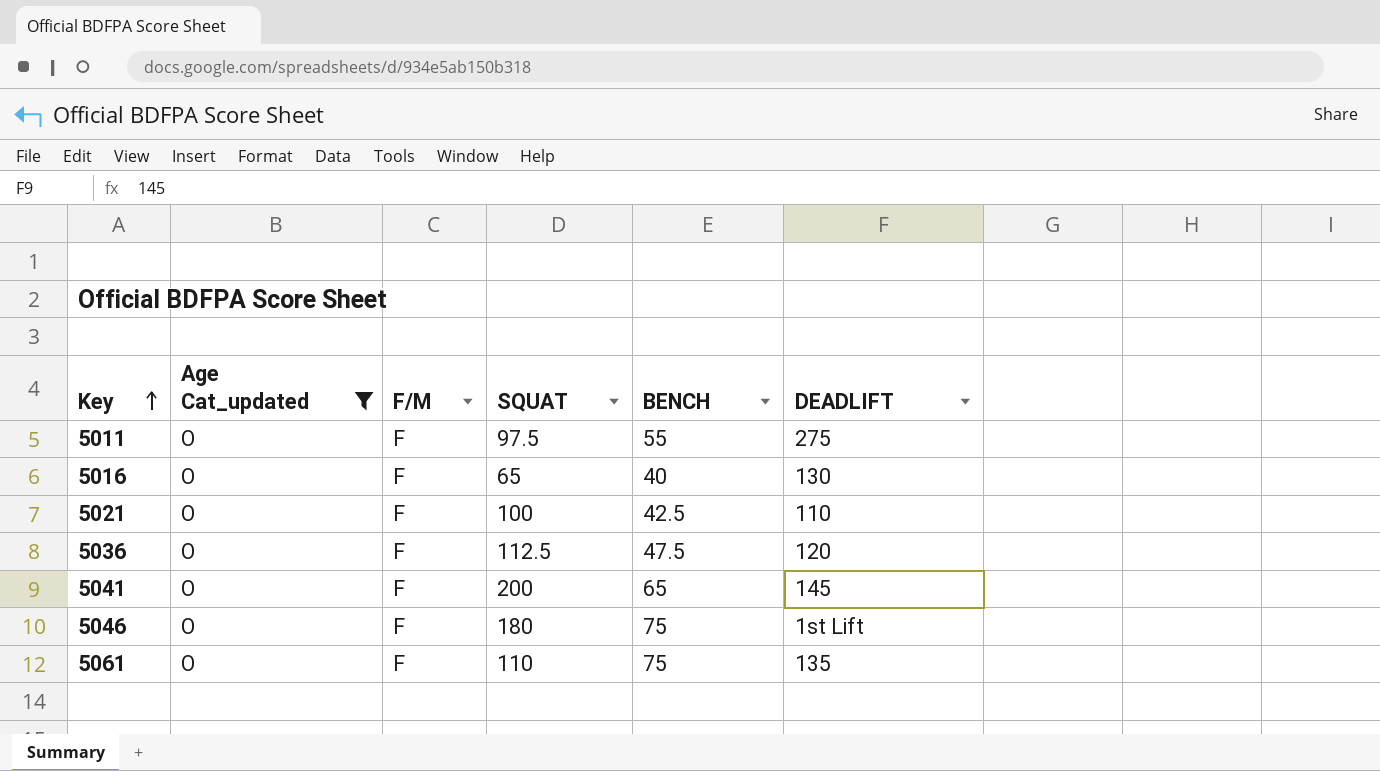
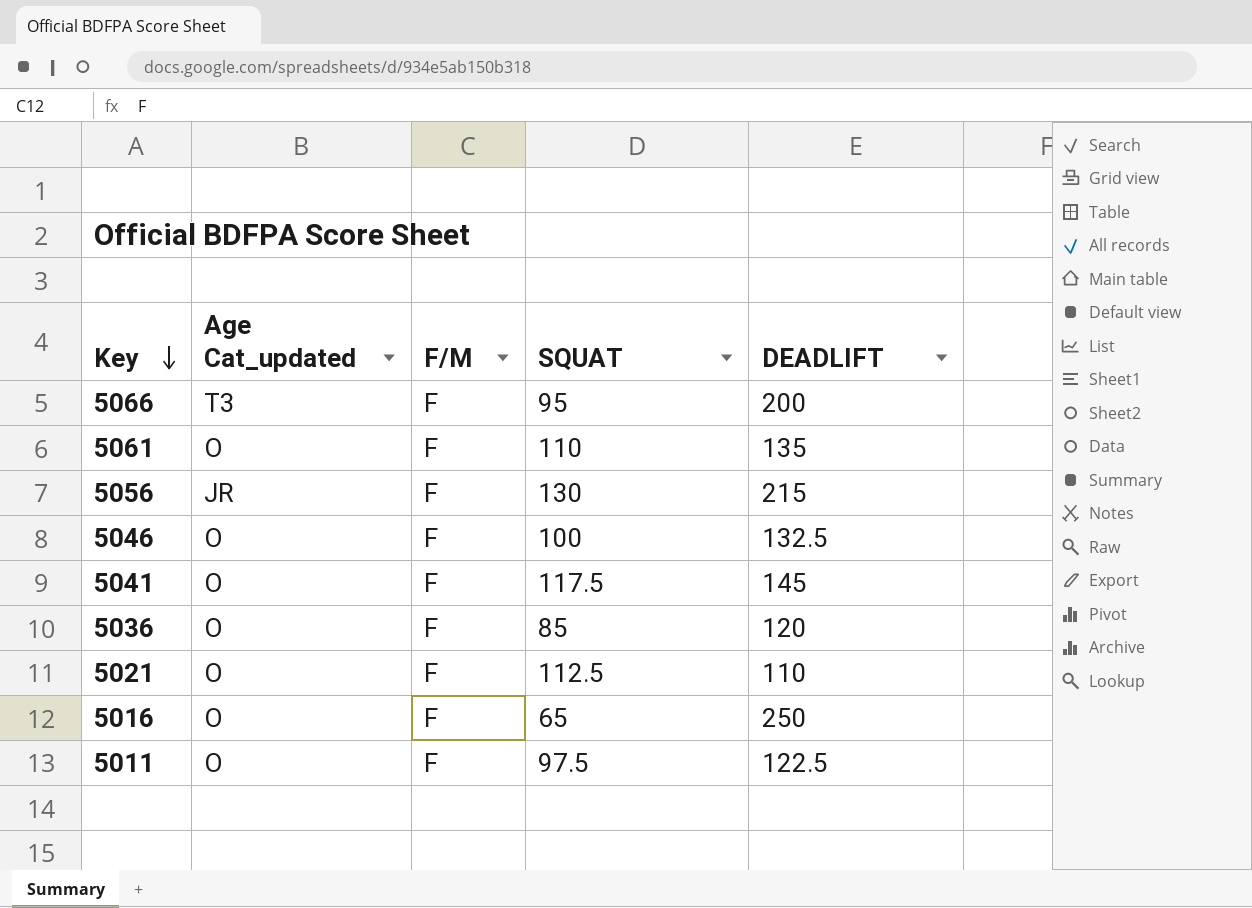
filter: Age Cat_updated = O -> none
row order: Key ascending -> Key descending
column BENCH | position: 5 -> none
5046 | SQUAT: 180 -> 100
5046 | DEADLIFT: 1st Lift -> 132.5
5041 | SQUAT: 200 -> 117.5
5036 | SQUAT: 112.5 -> 85
5021 | SQUAT: 100 -> 112.5
5016 | DEADLIFT: 130 -> 250
5011 | DEADLIFT: 275 -> 122.5

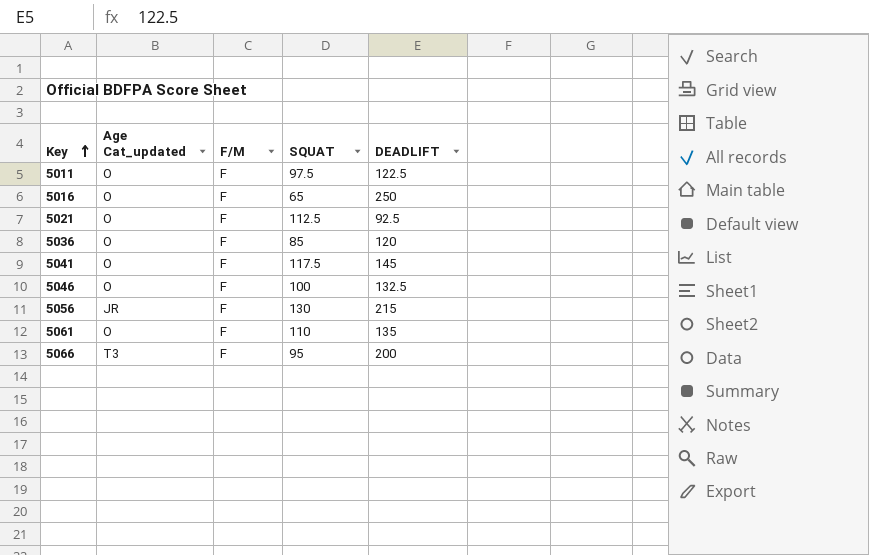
row order: Key descending -> Key ascending
5021 | DEADLIFT: 110 -> 92.5

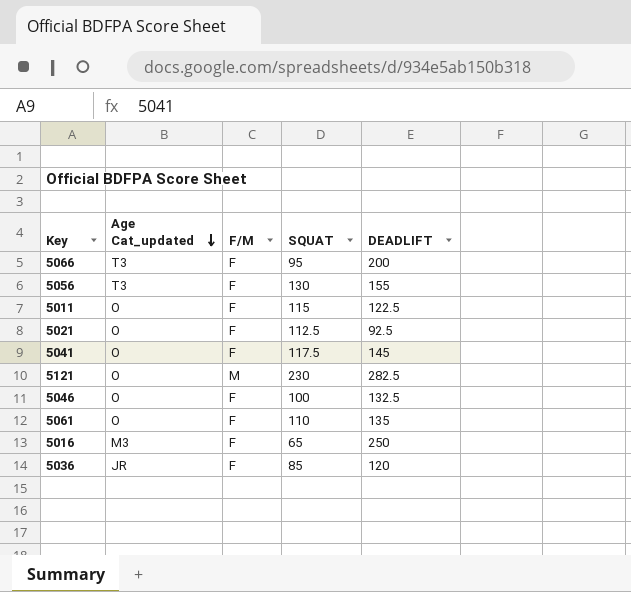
row order: Key ascending -> Age Cat_updated descending
5056 | Age Cat_updated: JR -> T3
5056 | DEADLIFT: 215 -> 155
5011 | SQUAT: 97.5 -> 115
row 5121: none -> O | M | 230 | 282.5
5016 | Age Cat_updated: O -> M3
5036 | Age Cat_updated: O -> JR

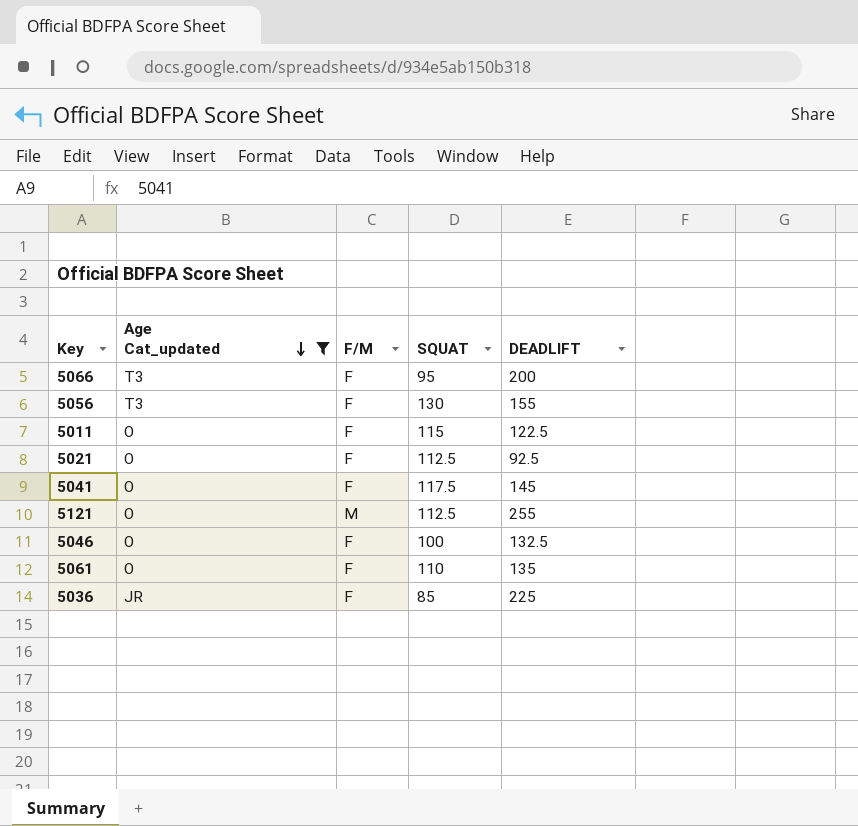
filter: none -> Age Cat_updated != M3
5121 | SQUAT: 230 -> 112.5
5121 | DEADLIFT: 282.5 -> 255
5036 | DEADLIFT: 120 -> 225

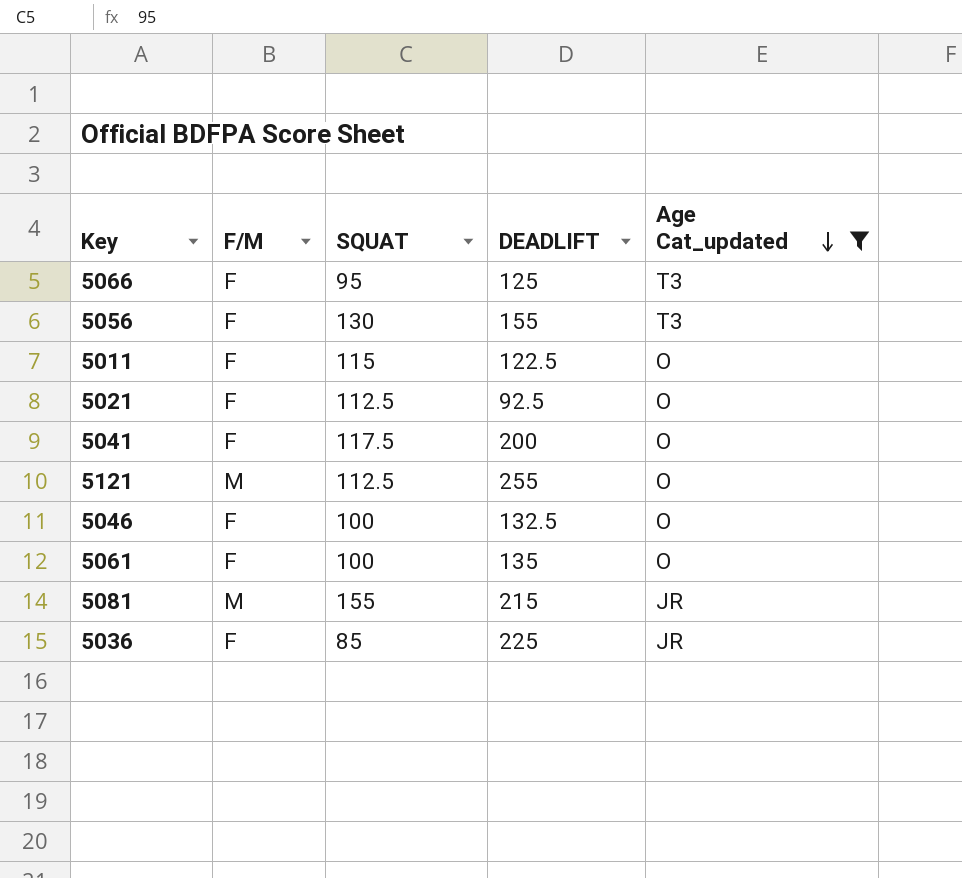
column Age Cat_updated | position: 2 -> 5
5066 | DEADLIFT: 200 -> 125
5041 | DEADLIFT: 145 -> 200
5061 | SQUAT: 110 -> 100
row 5081: none -> M | 155 | 215 | JR

